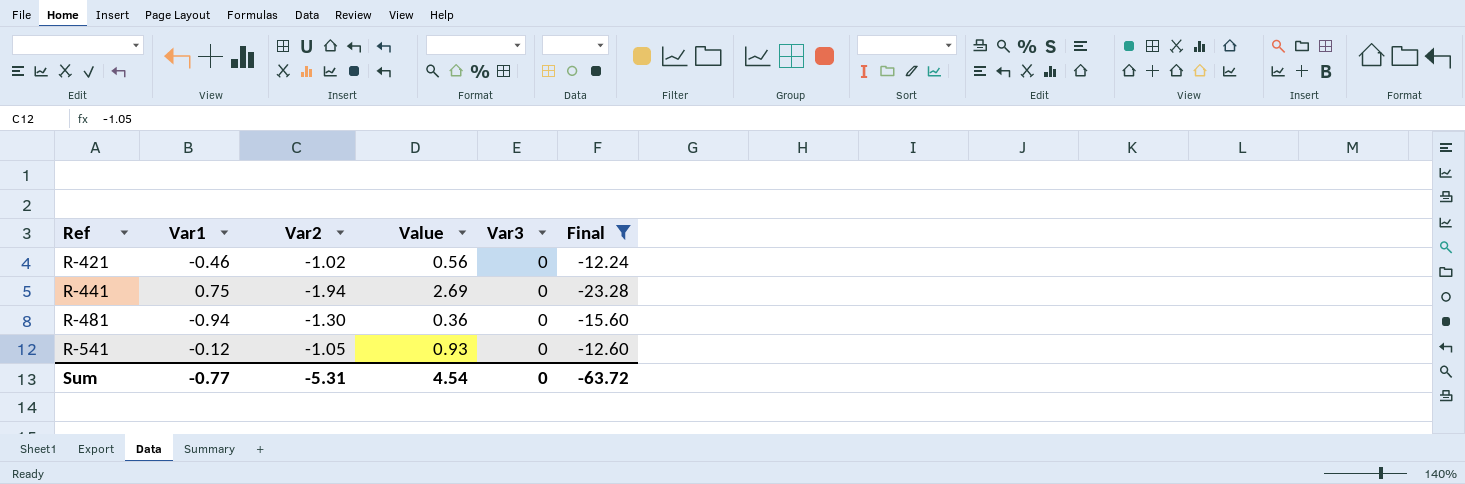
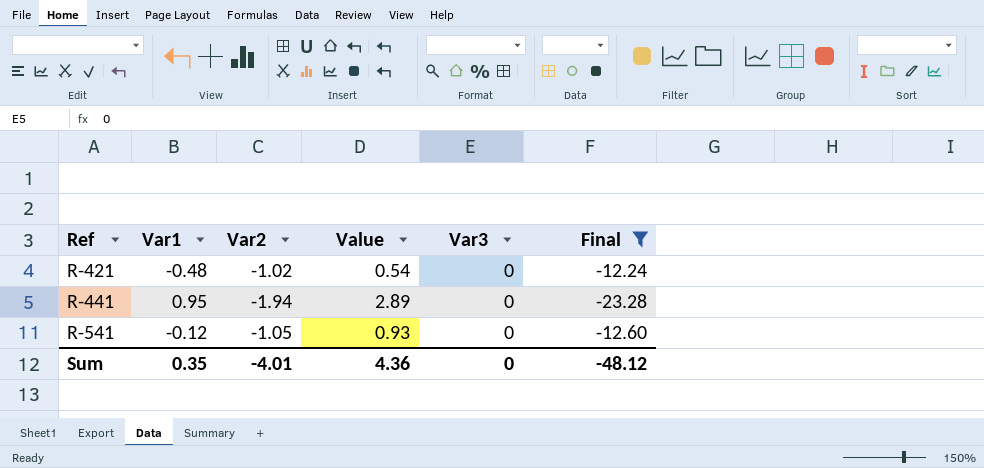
row R-481: -0.94 | -1.30 | 0.36 | 0 | -15.60 -> none
R-421 | Var1: -0.46 -> -0.48
R-421 | Value: 0.56 -> 0.54
R-441 | Var1: 0.75 -> 0.95
R-441 | Value: 2.69 -> 2.89
Sum | Var1: -0.77 -> 0.35
Sum | Var2: -5.31 -> -4.01
Sum | Value: 4.54 -> 4.36
Sum | Final: -63.72 -> -48.12

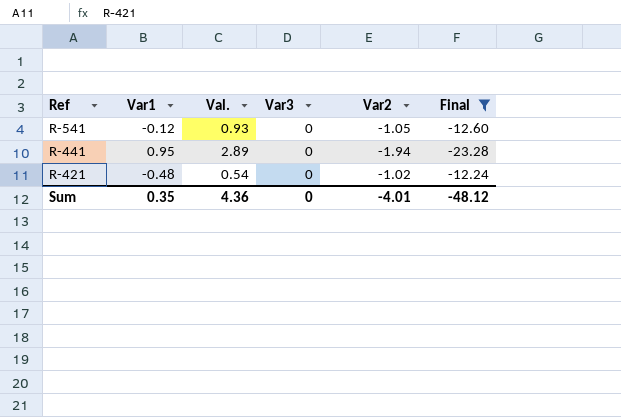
row order: Ref ascending -> Ref descending
column name: Value -> Val.
column Var2 | position: 3 -> 5

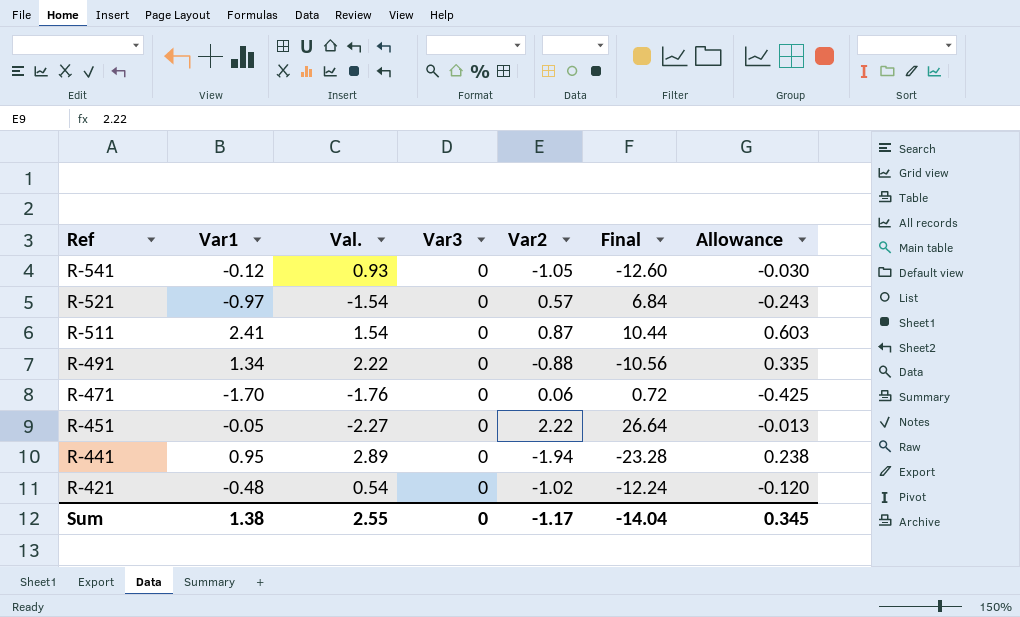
filter: Final <= -12.24 -> none
column Allowance | formula: none -> [Var1] * 0.25
Sum | Var1: 0.35 -> 1.38
Sum | Val.: 4.36 -> 2.55
Sum | Var2: -4.01 -> -1.17
Sum | Final: -48.12 -> -14.04

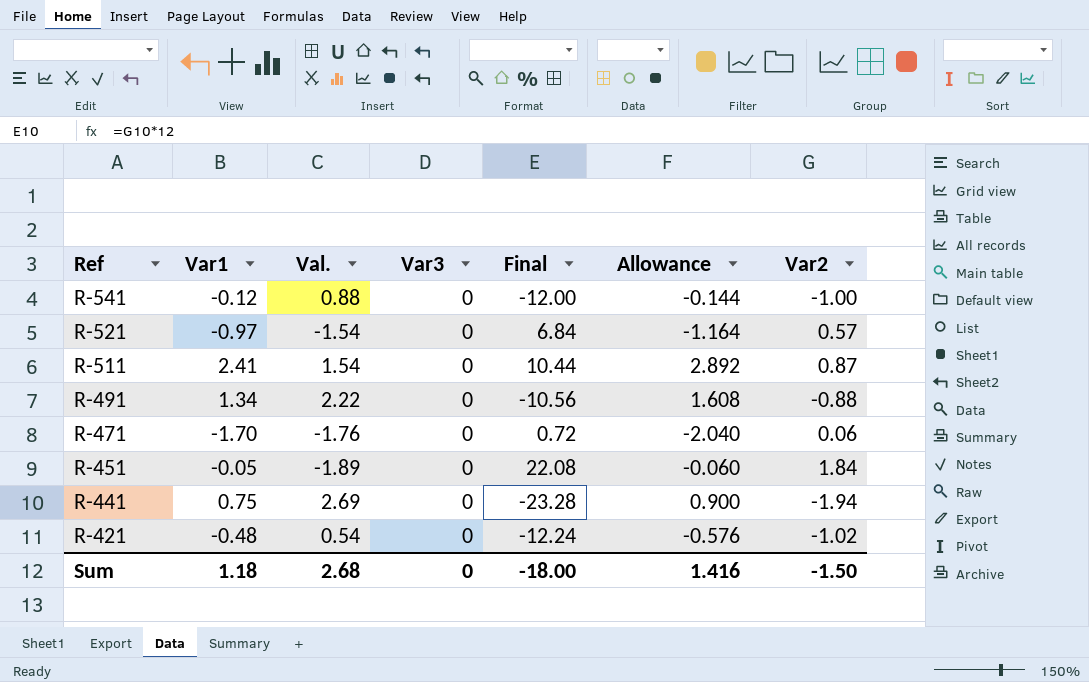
column Allowance | formula: [Var1] * 0.25 -> [Var1] * 1.2
column Var2 | position: 5 -> 7
R-541 | Val.: 0.93 -> 0.88
R-541 | Final: -12.60 -> -12.00
R-541 | Var2: -1.05 -> -1.00
R-451 | Val.: -2.27 -> -1.89
R-451 | Final: 26.64 -> 22.08
R-451 | Var2: 2.22 -> 1.84
R-441 | Var1: 0.95 -> 0.75
R-441 | Val.: 2.89 -> 2.69
Sum | Var1: 1.38 -> 1.18
Sum | Val.: 2.55 -> 2.68
Sum | Final: -14.04 -> -18.00
Sum | Allowance: 0.345 -> 1.416
Sum | Var2: -1.17 -> -1.50

